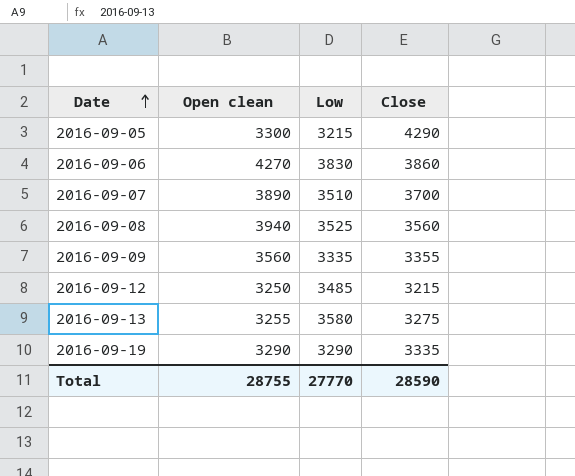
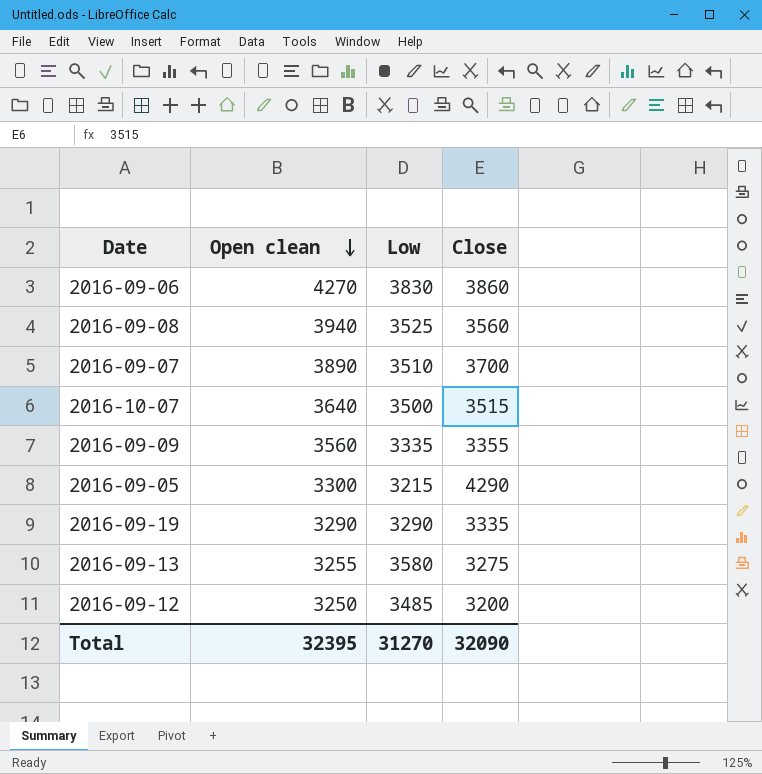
row order: Date ascending -> Open clean descending
row 2016-10-07: none -> 3640 | 3500 | 3515
2016-09-12 | Close: 3215 -> 3200
Total | Open clean: 28755 -> 32395
Total | Low: 27770 -> 31270
Total | Close: 28590 -> 32090

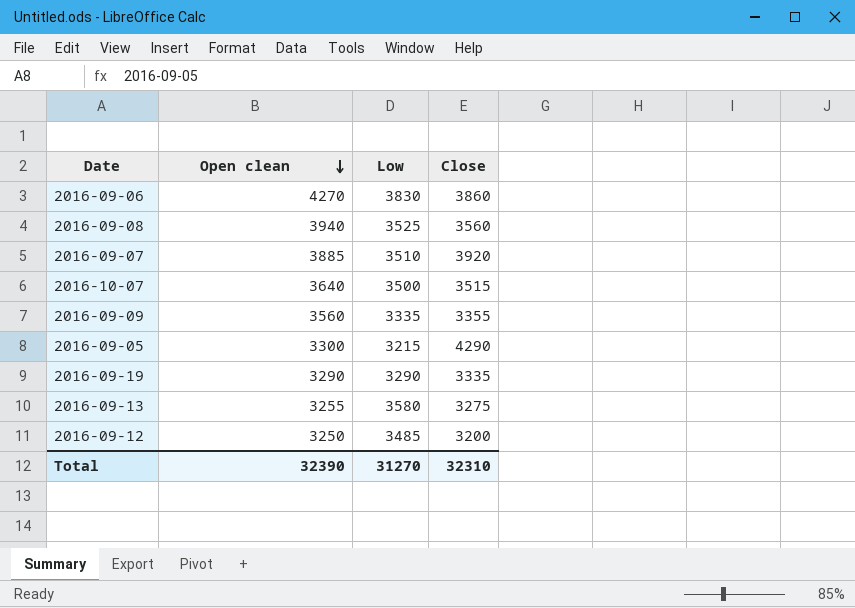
2016-09-07 | Open clean: 3890 -> 3885
2016-09-07 | Close: 3700 -> 3920
Total | Open clean: 32395 -> 32390
Total | Close: 32090 -> 32310

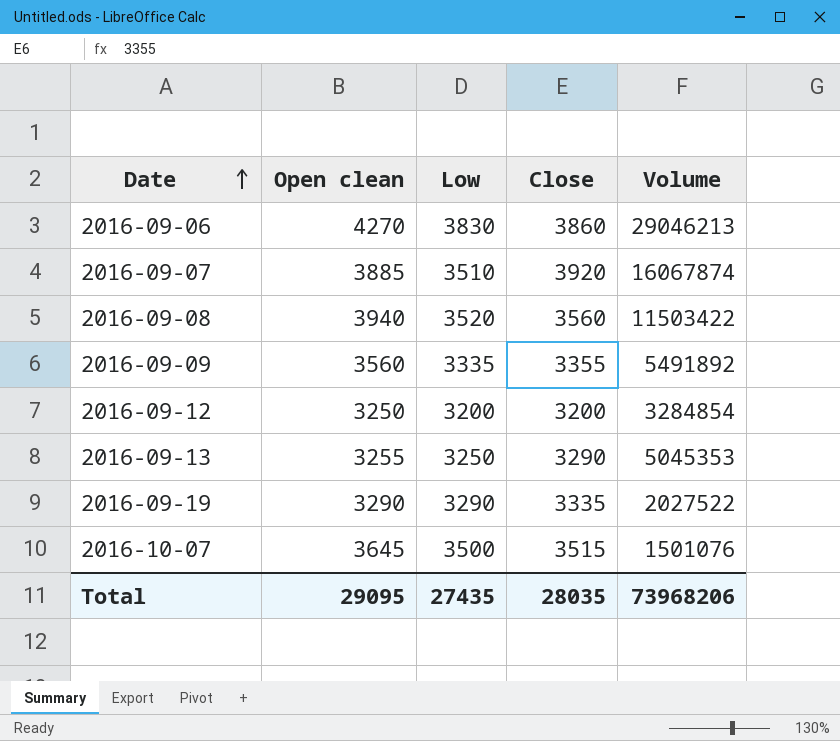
row order: Open clean descending -> Date ascending
column Volume | position: none -> 5
row 2016-09-05: 3300 | 3215 | 4290 -> none
2016-09-08 | Low: 3525 -> 3520
2016-09-12 | Low: 3485 -> 3200
2016-09-13 | Low: 3580 -> 3250
2016-09-13 | Close: 3275 -> 3290
2016-10-07 | Open clean: 3640 -> 3645
Total | Open clean: 32390 -> 29095
Total | Low: 31270 -> 27435
Total | Close: 32310 -> 28035

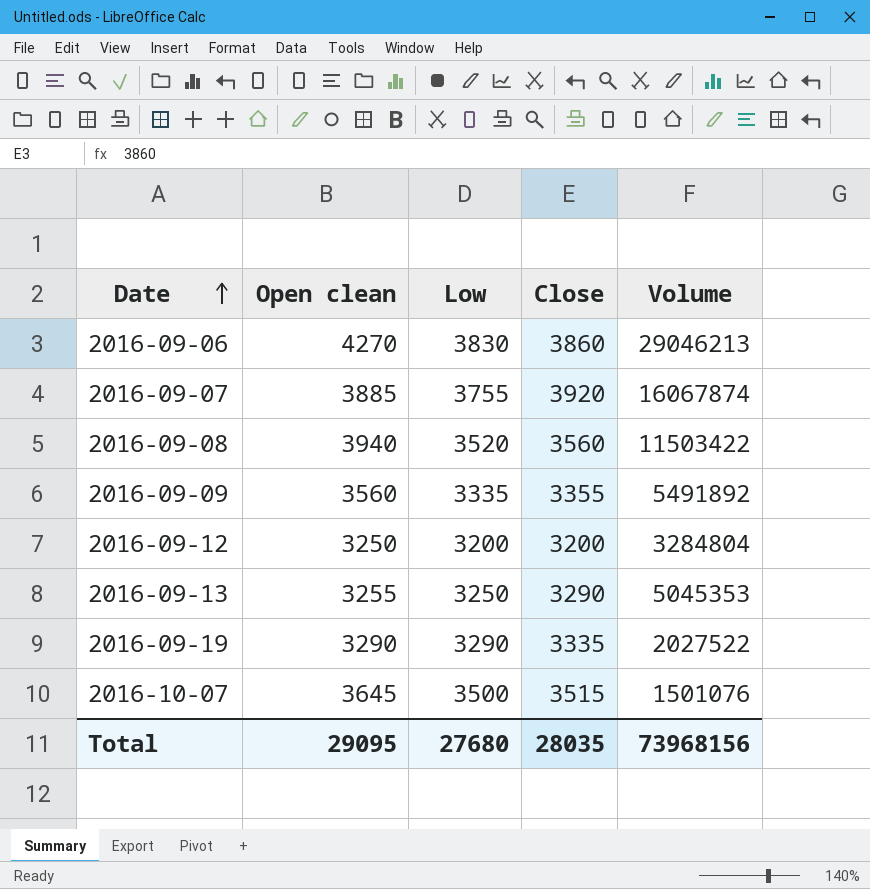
2016-09-07 | Low: 3510 -> 3755
2016-09-12 | Volume: 3284854 -> 3284804
Total | Low: 27435 -> 27680
Total | Volume: 73968206 -> 73968156

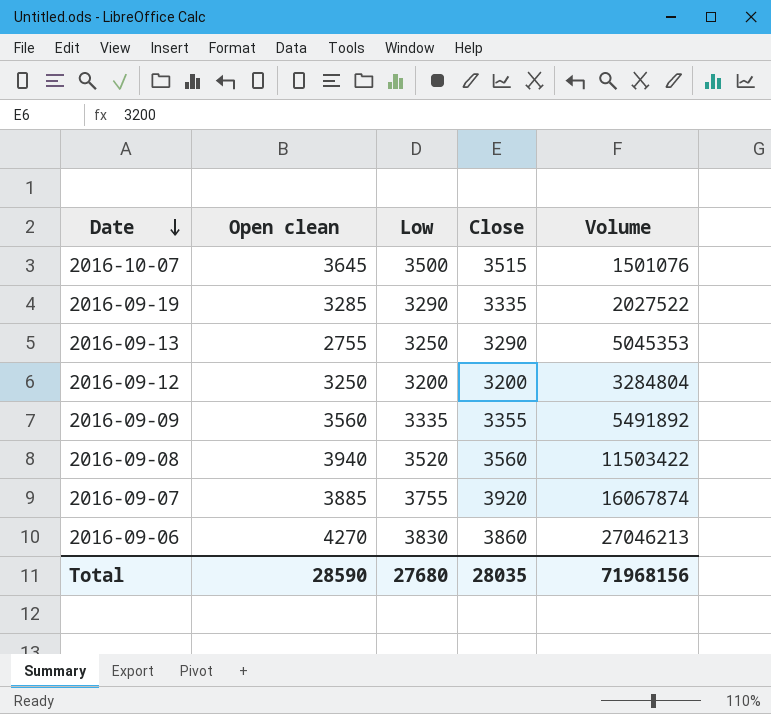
row order: Date ascending -> Date descending
2016-09-19 | Open clean: 3290 -> 3285
2016-09-13 | Open clean: 3255 -> 2755
2016-09-06 | Volume: 29046213 -> 27046213
Total | Open clean: 29095 -> 28590
Total | Volume: 73968156 -> 71968156

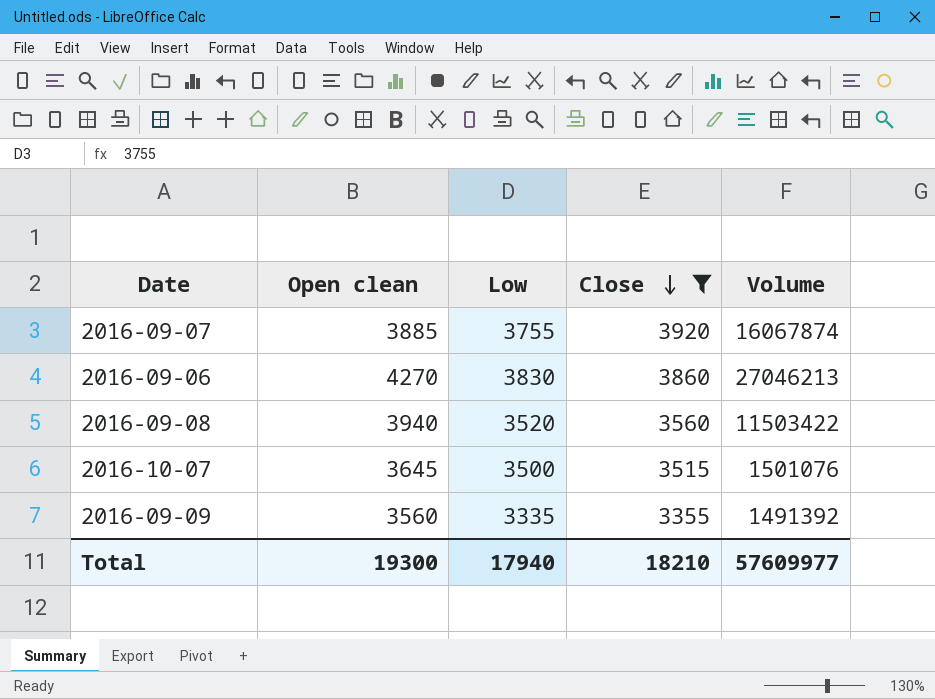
filter: none -> Close >= 3355
row order: Date descending -> Close descending
2016-09-09 | Volume: 5491892 -> 1491392
Total | Open clean: 28590 -> 19300
Total | Low: 27680 -> 17940
Total | Close: 28035 -> 18210
Total | Volume: 71968156 -> 57609977

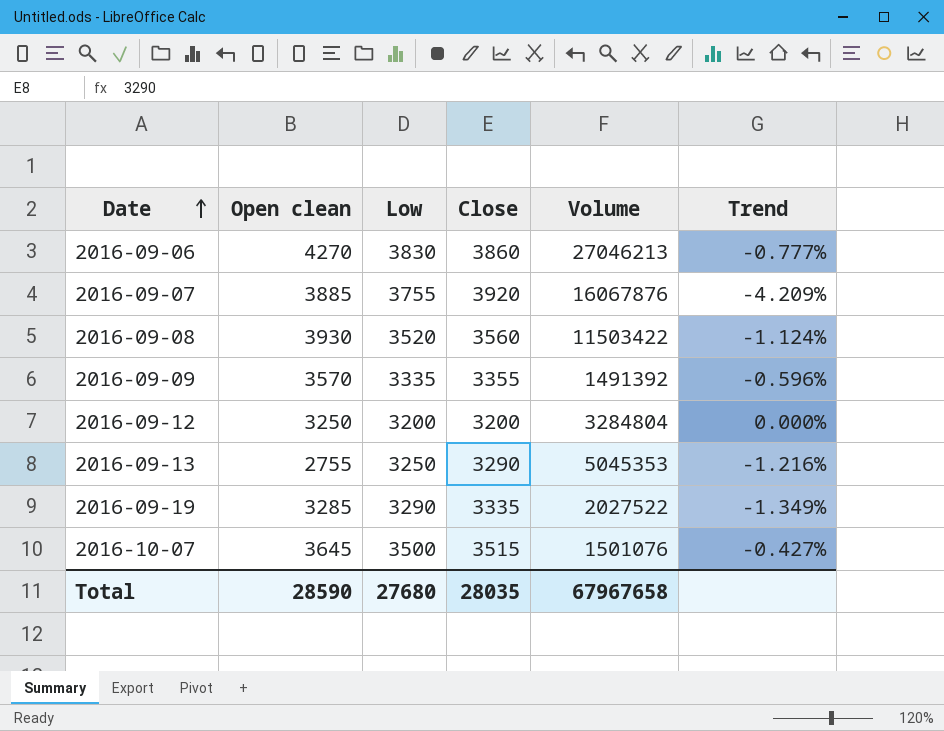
filter: Close >= 3355 -> none
row order: Close descending -> Date ascending
column Trend | formula: none -> ([Low] - [Close]) / [Close]
2016-09-07 | Volume: 16067874 -> 16067876
2016-09-08 | Open clean: 3940 -> 3930
2016-09-09 | Open clean: 3560 -> 3570
Total | Open clean: 19300 -> 28590
Total | Low: 17940 -> 27680
Total | Close: 18210 -> 28035
Total | Volume: 57609977 -> 67967658

